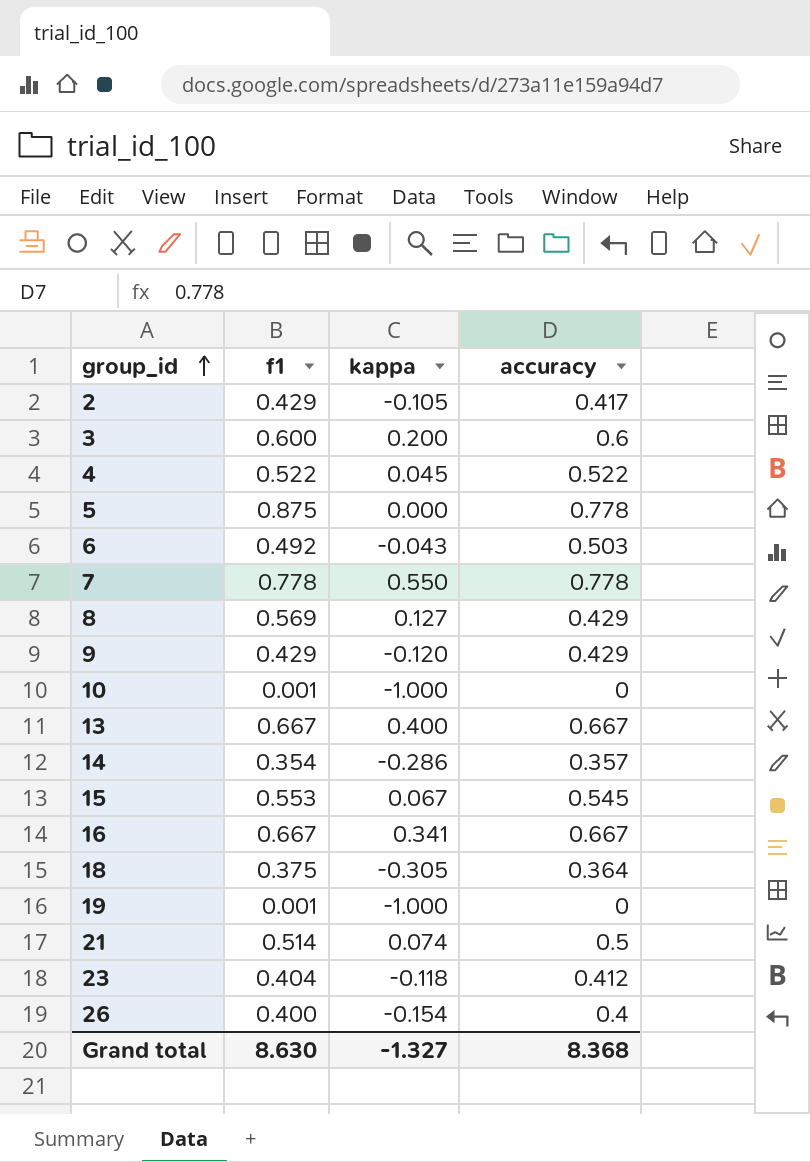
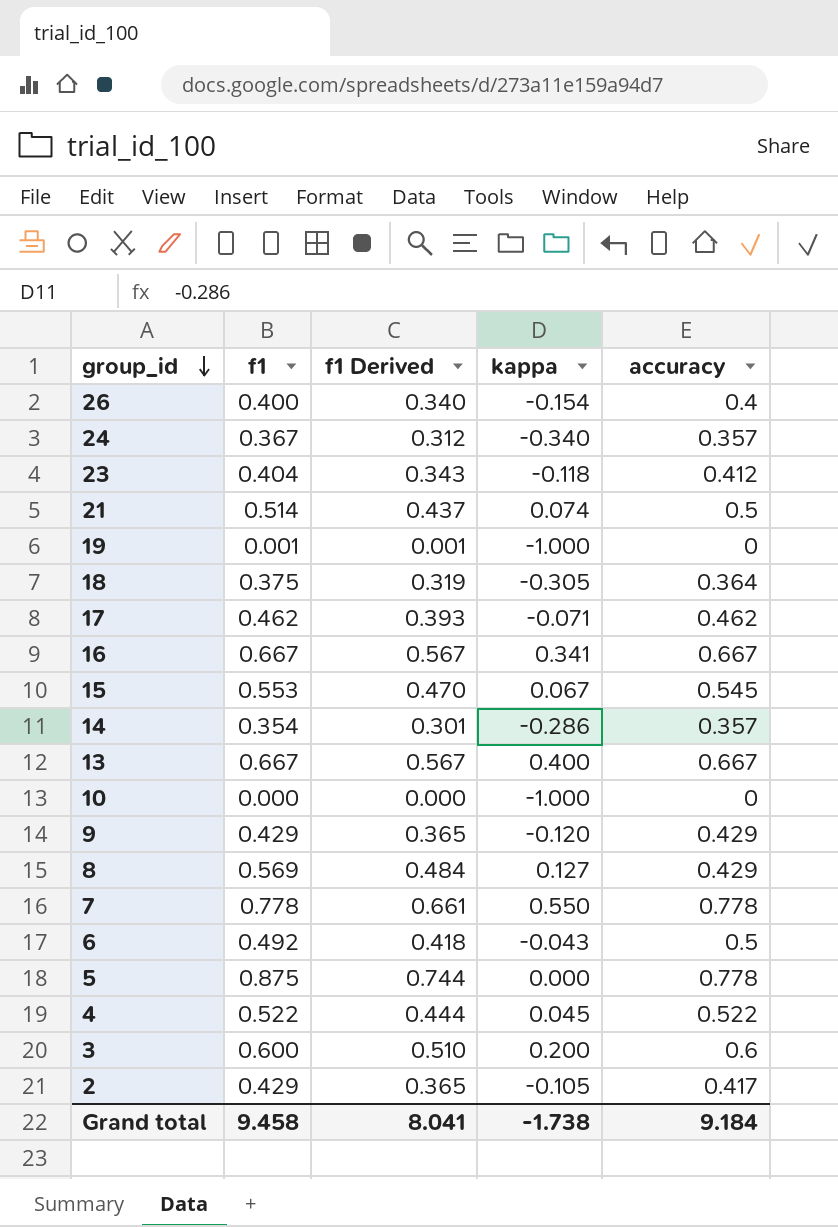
row order: group_id ascending -> group_id descending
column f1 Derived | formula: none -> [f1] * 0.85
row 24: none -> 0.367 | 0.312 | -0.340 | 0.357
row 17: none -> 0.462 | 0.393 | -0.071 | 0.462
10 | f1: 0.001 -> 0.000
6 | accuracy: 0.503 -> 0.5
Grand total | f1: 8.630 -> 9.458
Grand total | kappa: -1.327 -> -1.738
Grand total | accuracy: 8.368 -> 9.184

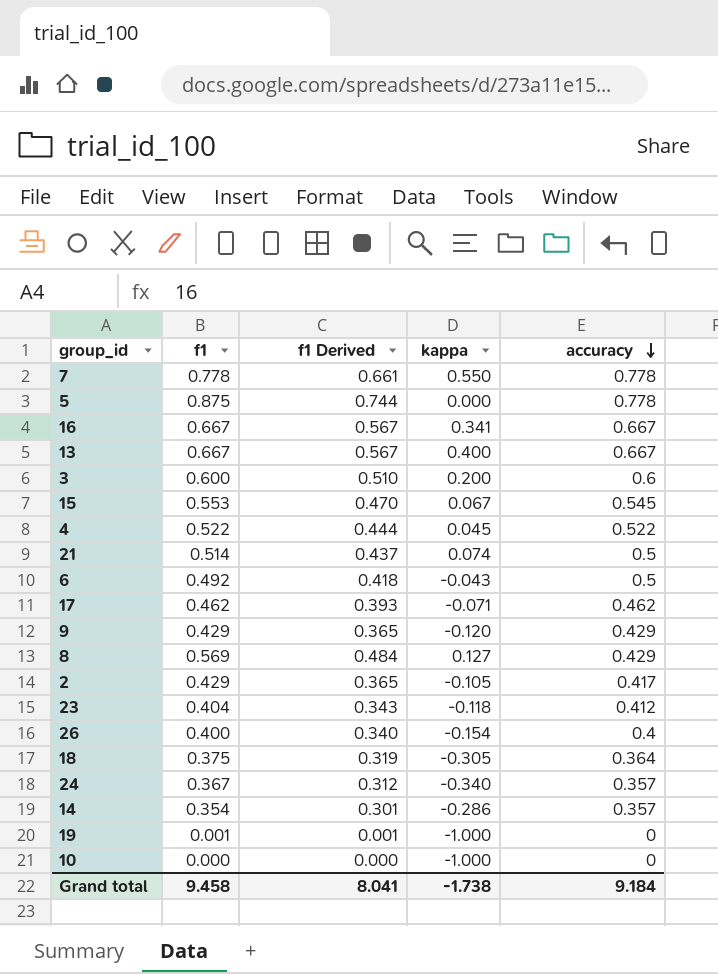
row order: group_id descending -> accuracy descending

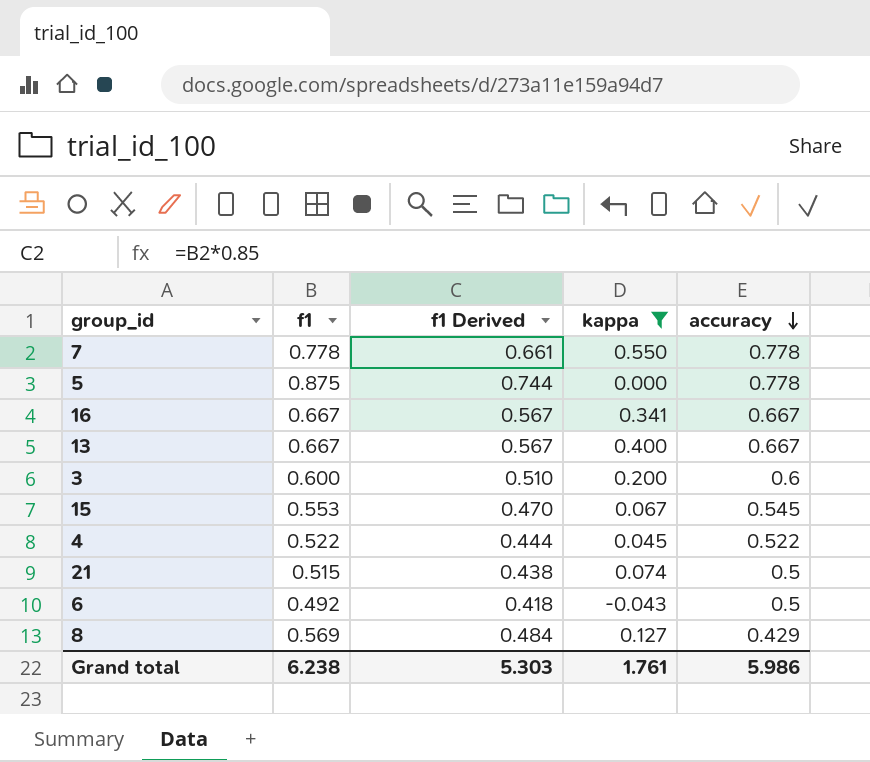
filter: none -> kappa >= -0.043
21 | f1: 0.514 -> 0.515
21 | f1 Derived: 0.437 -> 0.438
Grand total | f1: 9.458 -> 6.238
Grand total | f1 Derived: 8.041 -> 5.303
Grand total | kappa: -1.738 -> 1.761
Grand total | accuracy: 9.184 -> 5.986

